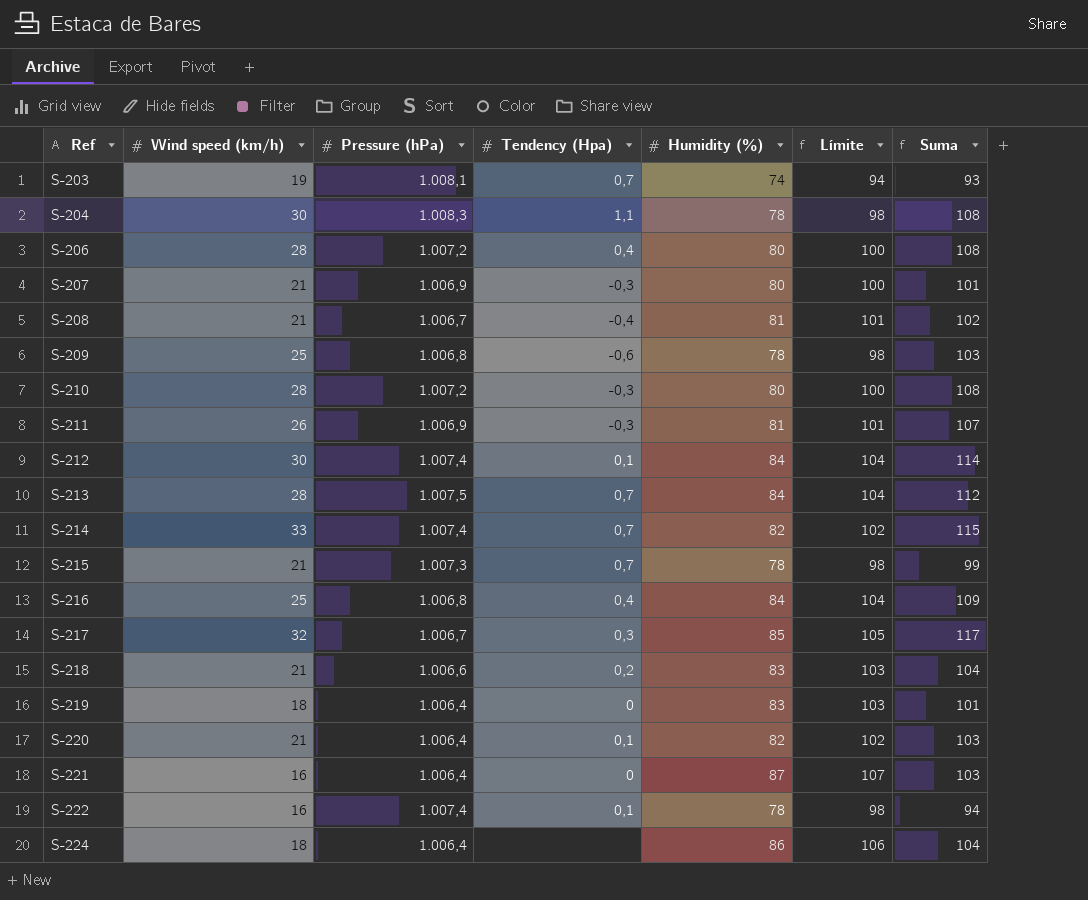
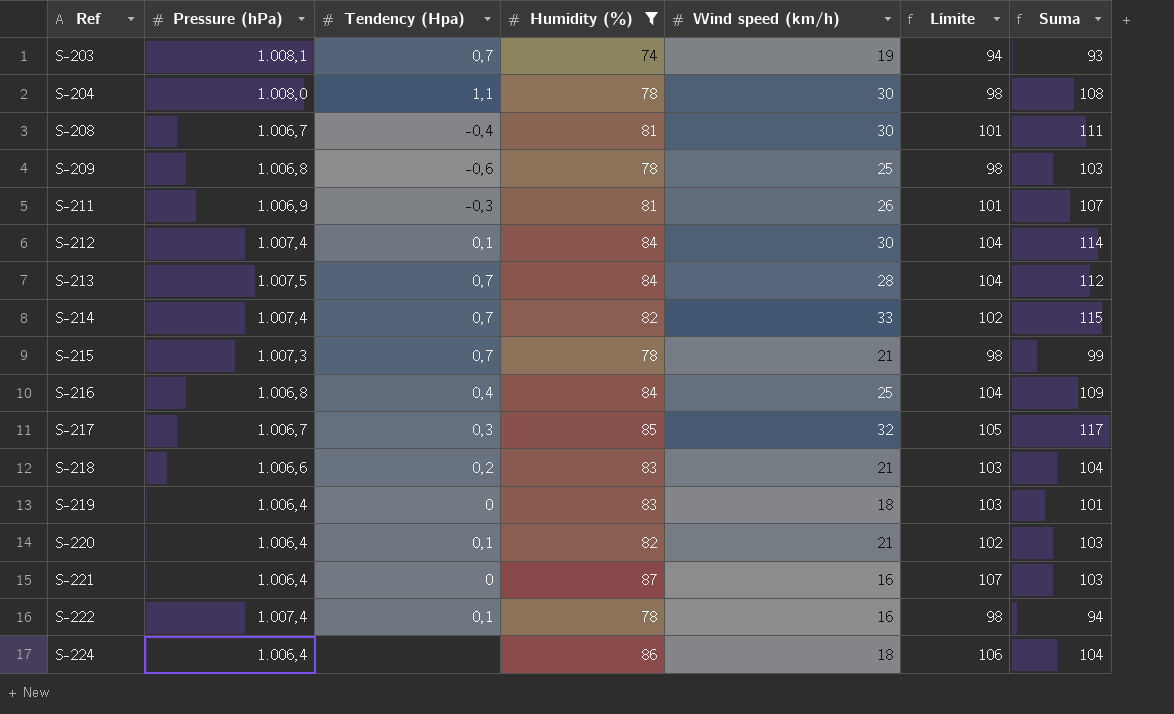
filter: none -> Humidity (%) != 80
column Wind speed (km/h) | position: 2 -> 5
S-204 | Pressure (hPa): 1.008,3 -> 1.008,0
S-208 | Wind speed (km/h): 21 -> 30
S-208 | Suma: 102 -> 111

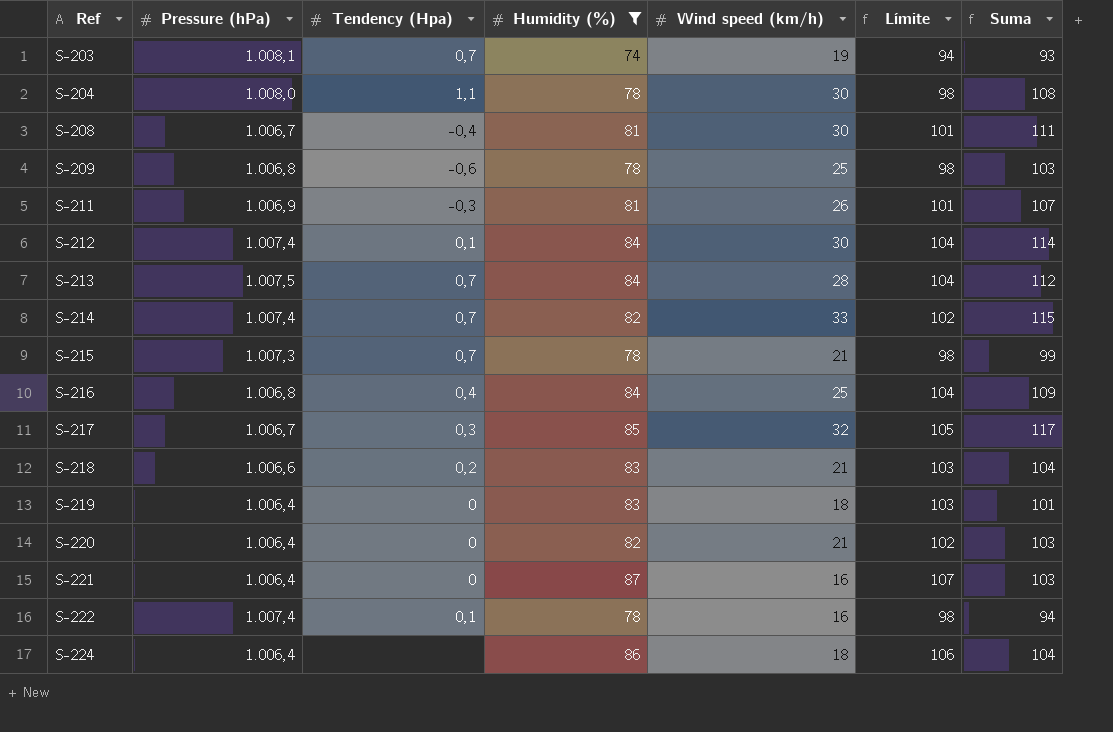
S-220 | Tendency (Hpa): 0,1 -> 0

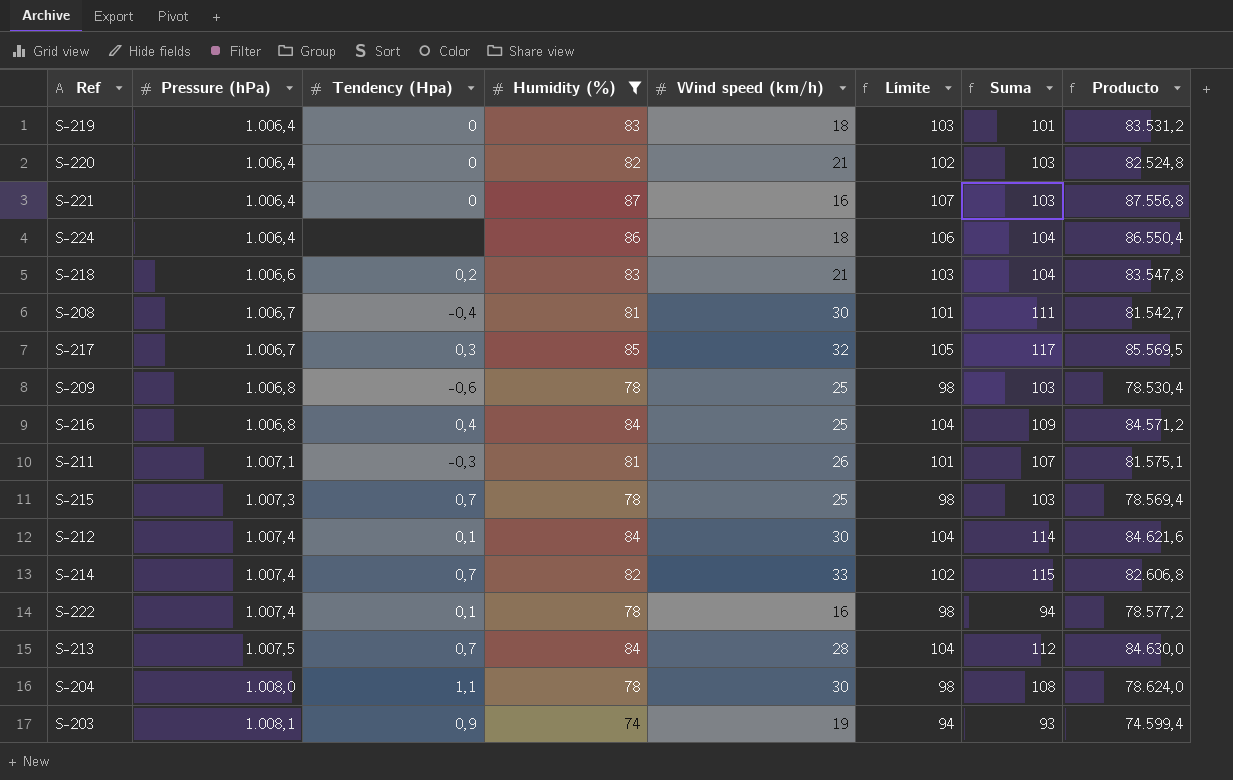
row order: Ref ascending -> Pressure (hPa) ascending
column Producto | formula: none -> [Pressure (hPa)] * [Humidity (%)]
S-211 | Pressure (hPa): 1.006,9 -> 1.007,1
S-215 | Wind speed (km/h): 21 -> 25
S-215 | Suma: 99 -> 103
S-203 | Tendency (Hpa): 0,7 -> 0,9

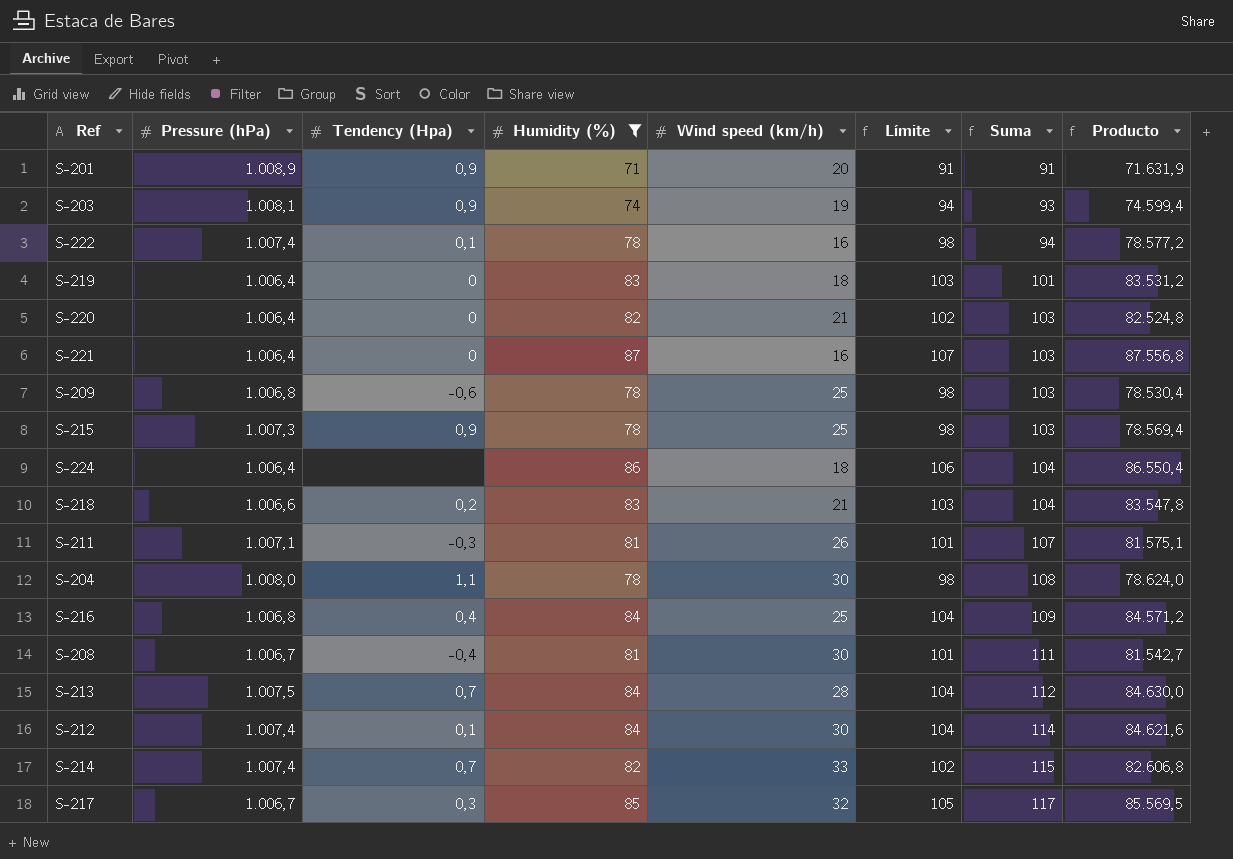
row order: Pressure (hPa) ascending -> Suma ascending
row S-201: none -> 1.008,9 | 0,9 | 71 | 20 | 91 | 91 | 71.631,9
S-215 | Tendency (Hpa): 0,7 -> 0,9

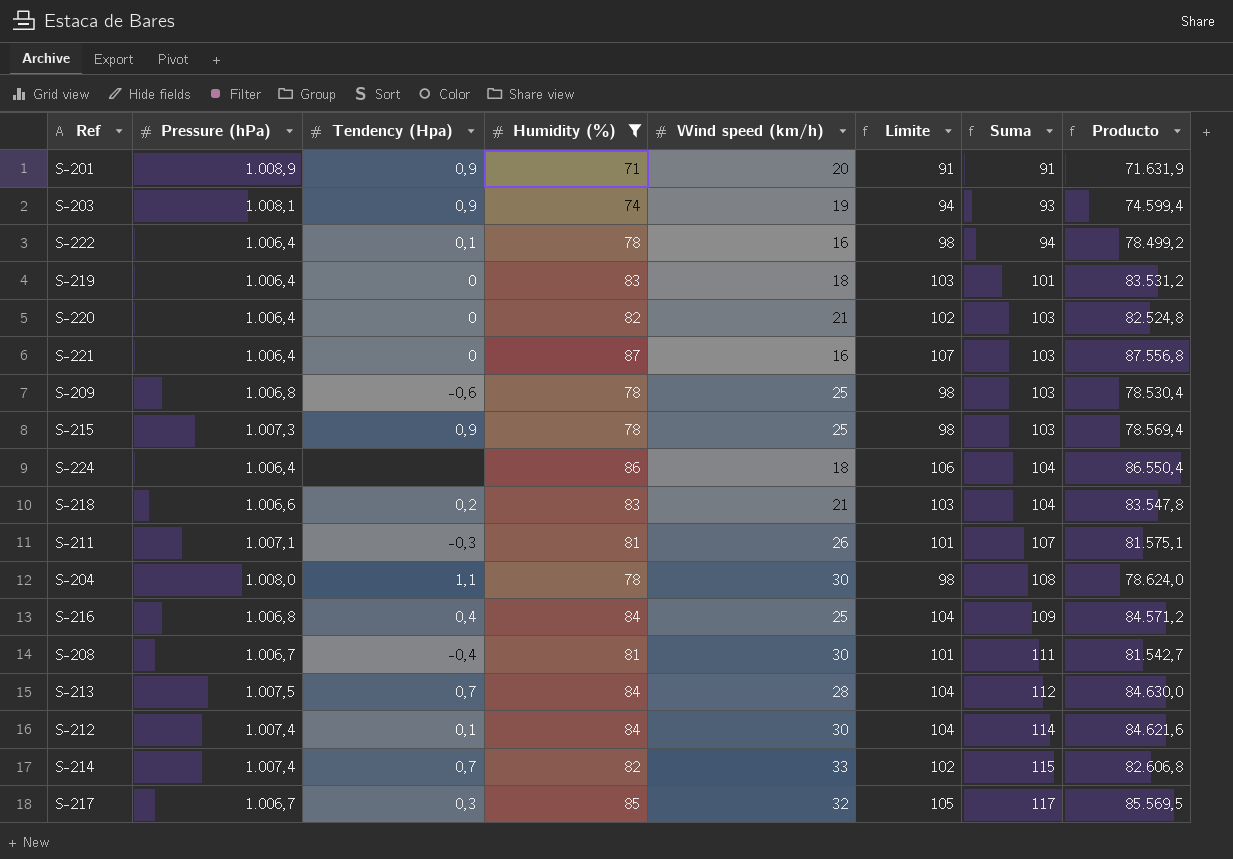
S-222 | Pressure (hPa): 1.007,4 -> 1.006,4
S-222 | Producto: 78.577,2 -> 78.499,2

